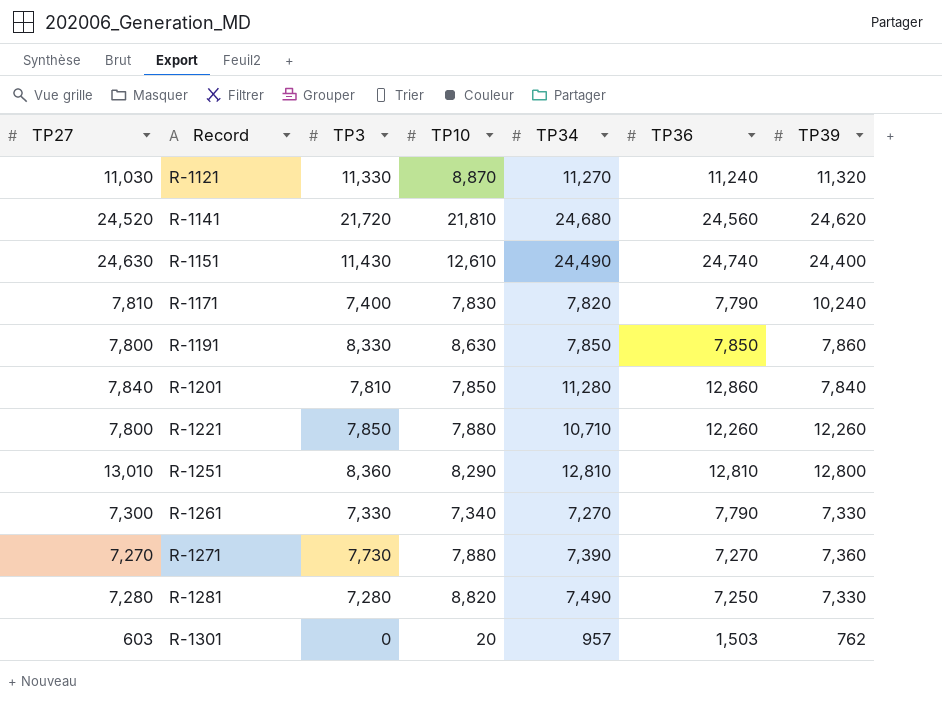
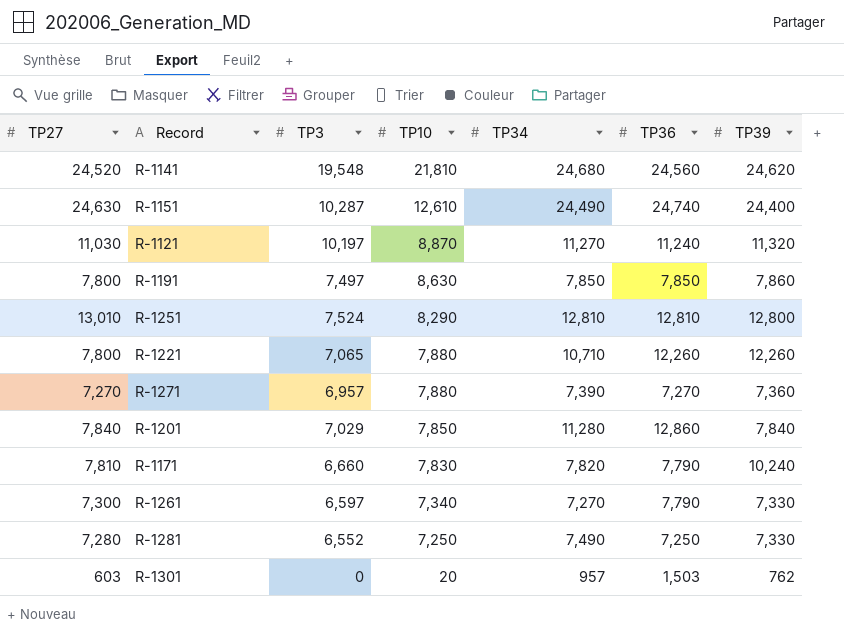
row order: Record ascending -> TP10 descending
R-1141 | TP3: 21,720 -> 19,548
R-1151 | TP3: 11,430 -> 10,287
R-1121 | TP3: 11,330 -> 10,197
R-1191 | TP3: 8,330 -> 7,497
R-1251 | TP3: 8,360 -> 7,524
R-1221 | TP3: 7,850 -> 7,065
R-1271 | TP3: 7,730 -> 6,957
R-1201 | TP3: 7,810 -> 7,029
R-1171 | TP3: 7,400 -> 6,660
R-1261 | TP3: 7,330 -> 6,597
R-1281 | TP3: 7,280 -> 6,552
R-1281 | TP10: 8,820 -> 7,250

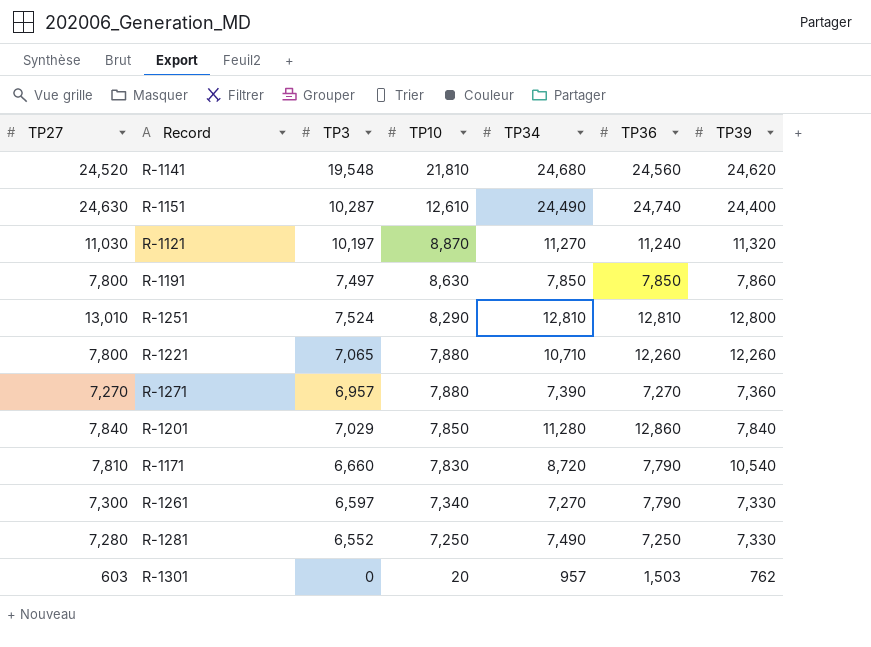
R-1171 | TP34: 7,820 -> 8,720
R-1171 | TP39: 10,240 -> 10,540

